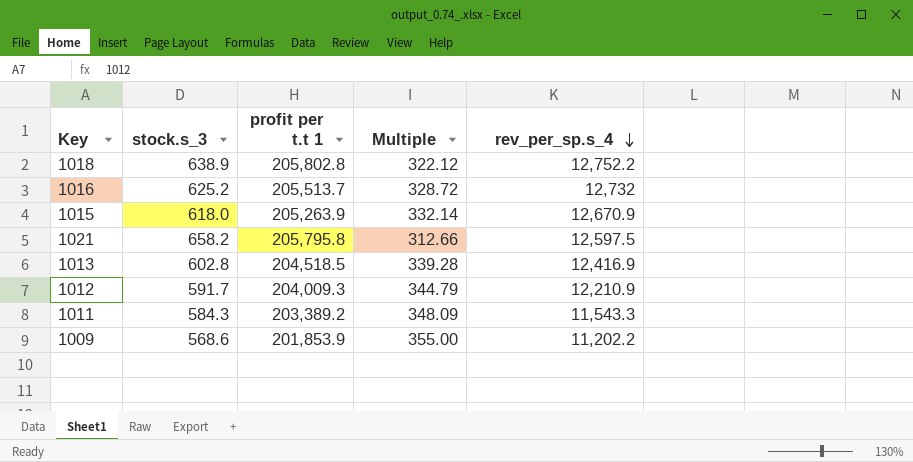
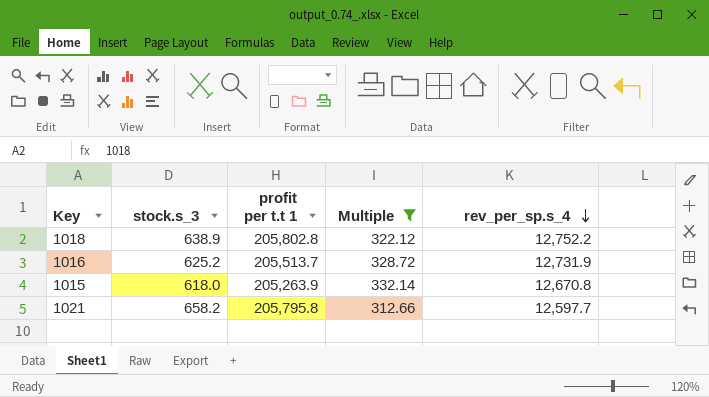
filter: none -> Multiple <= 332.14
1016 | rev_per_sp.s_4: 12,732 -> 12,731.9
1015 | rev_per_sp.s_4: 12,670.9 -> 12,670.8
1021 | rev_per_sp.s_4: 12,597.5 -> 12,597.7

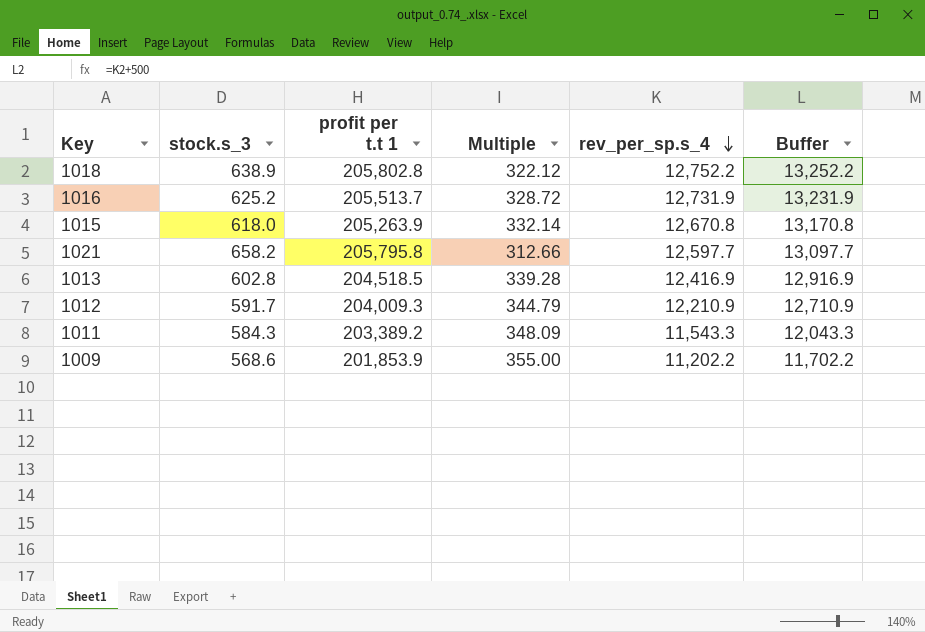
filter: Multiple <= 332.14 -> none
column Buffer | formula: none -> [rev_per_sp.s_4] + 500

